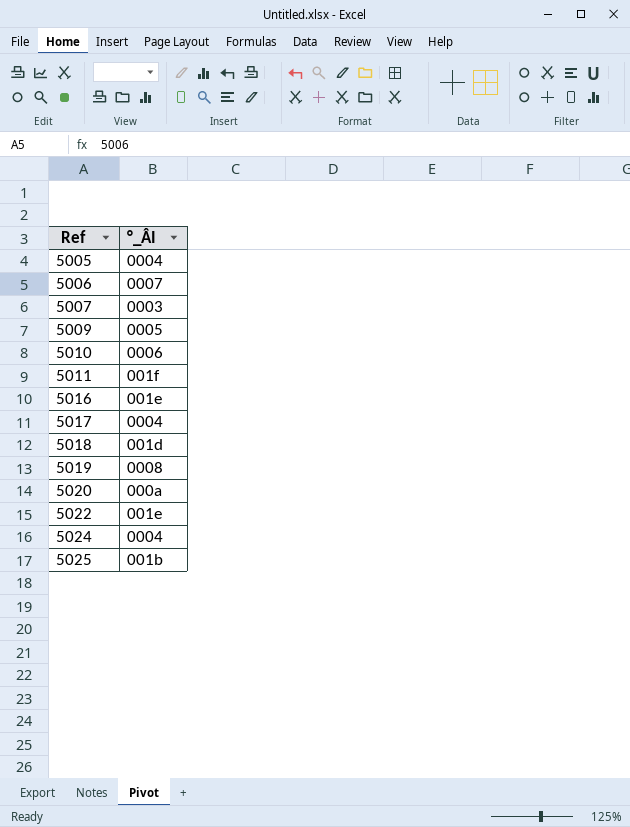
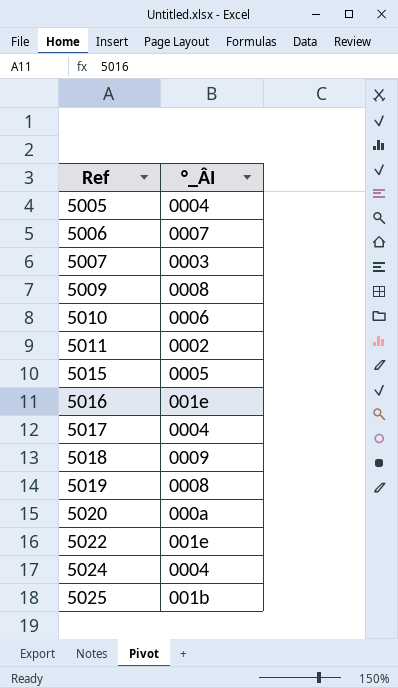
5009 | °_ÂI: 0005 -> 0008
5011 | °_ÂI: 001f -> 0002
row 5015: none -> 0005
5018 | °_ÂI: 001d -> 0009

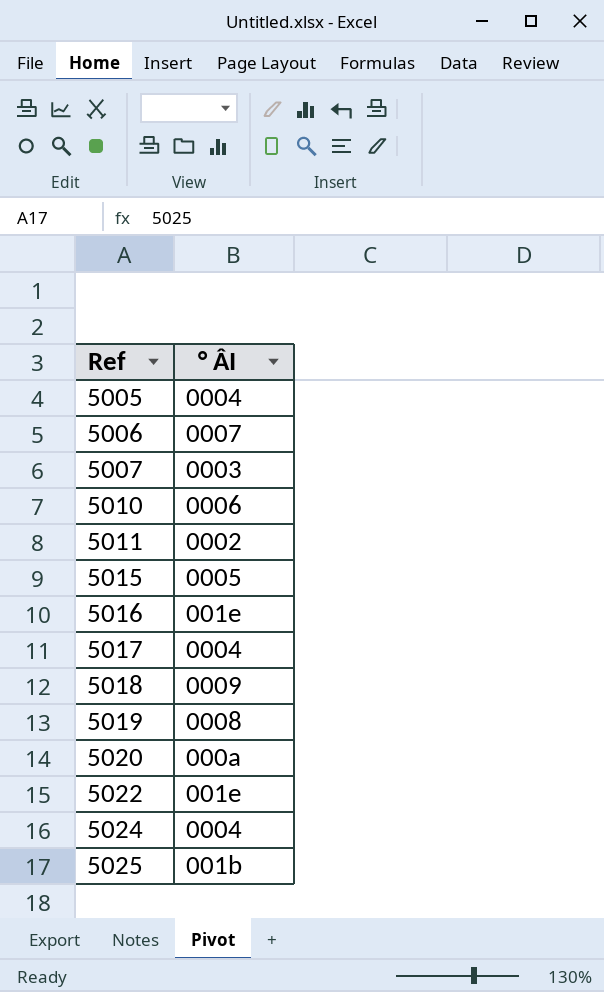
column name: °_ÂI -> ° ÂI
row 5009: 0008 -> none

